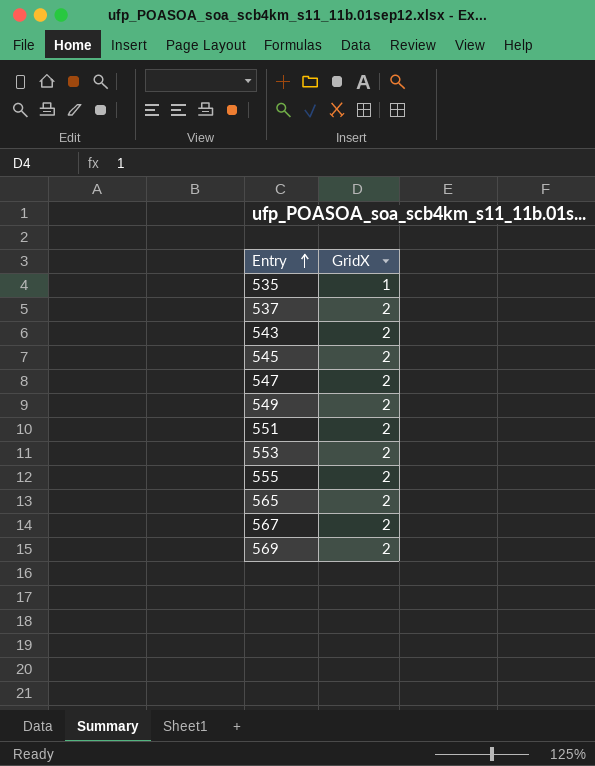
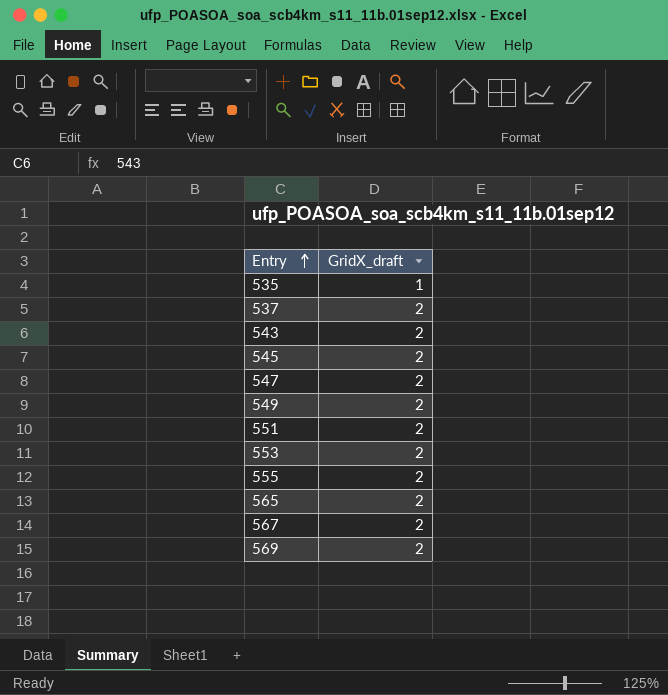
column name: GridX -> GridX_draft

